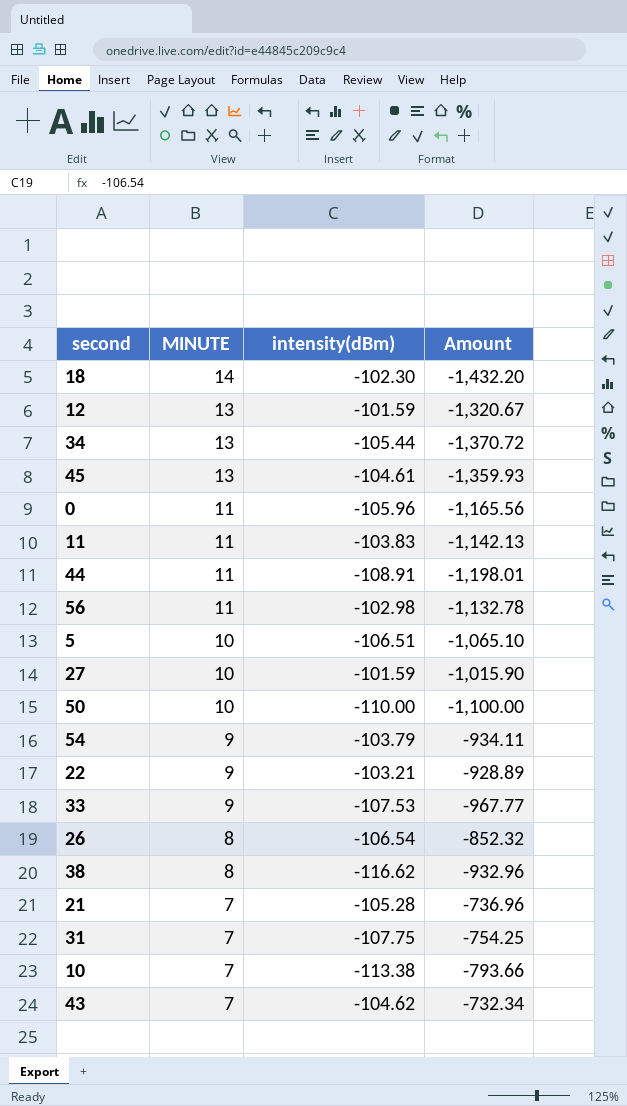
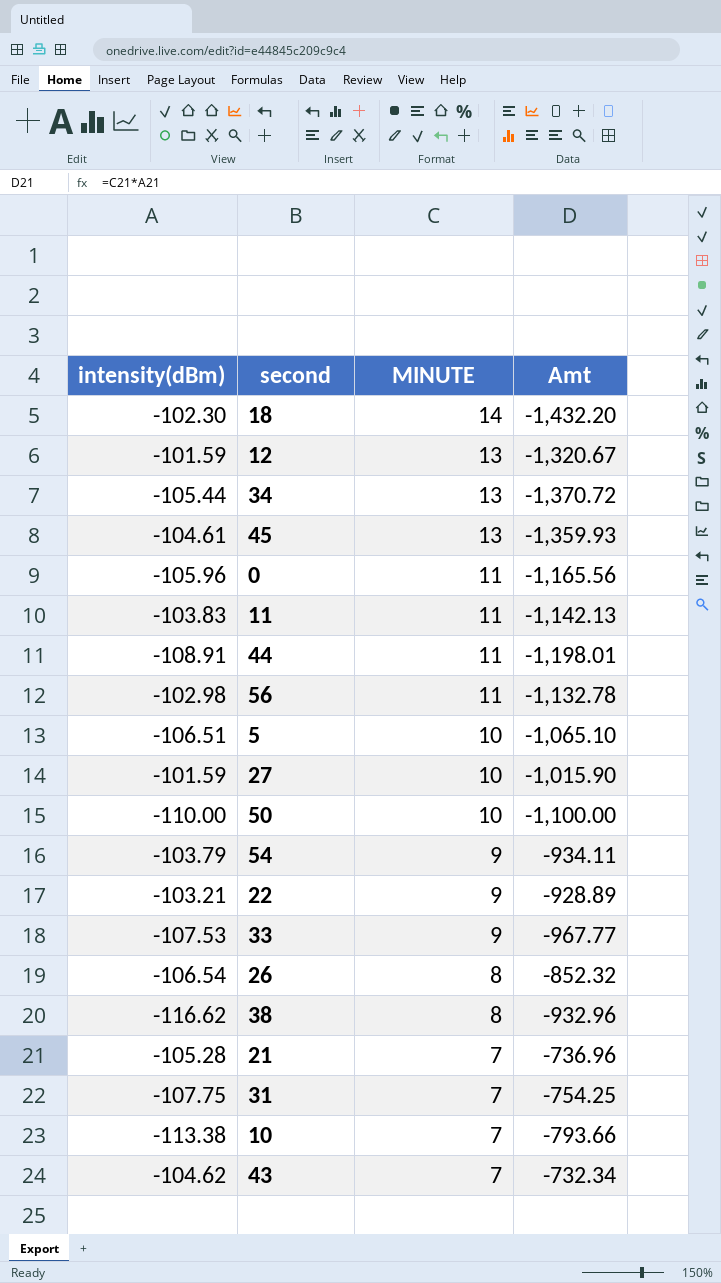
column intensity(dBm) | position: 3 -> 1
column name: Amount -> Amt

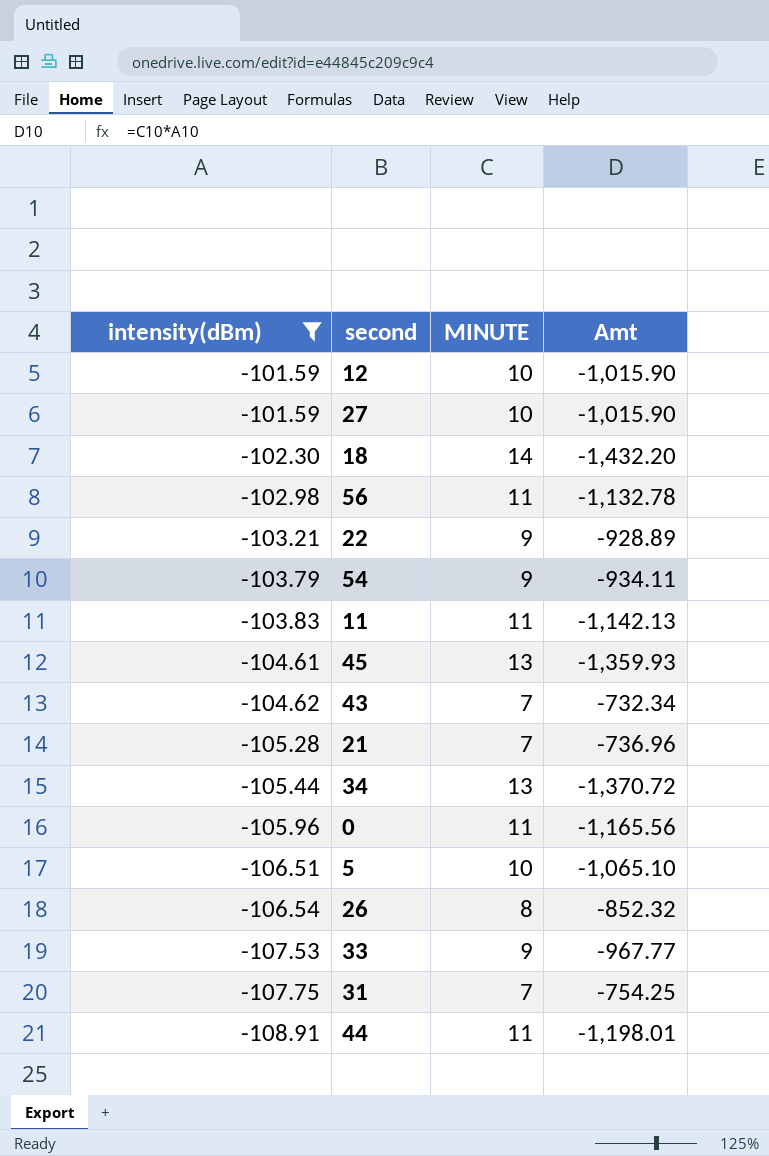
filter: none -> intensity(dBm) >= -108.91
row order: MINUTE descending -> intensity(dBm) descending
12 | MINUTE: 13 -> 10
12 | Amt: -1,320.67 -> -1,015.90

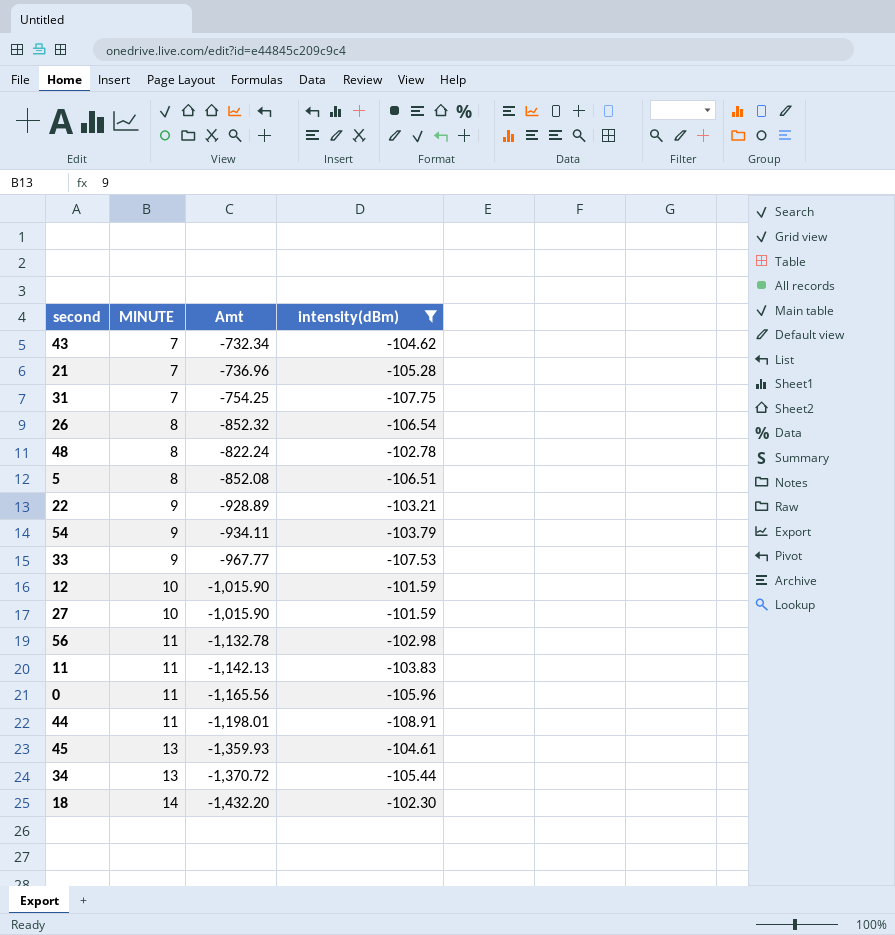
row order: intensity(dBm) descending -> MINUTE ascending
column intensity(dBm) | position: 1 -> 4
row 48: none -> 8 | -822.24 | -102.78
5 | MINUTE: 10 -> 8
5 | Amt: -1,065.10 -> -852.08

